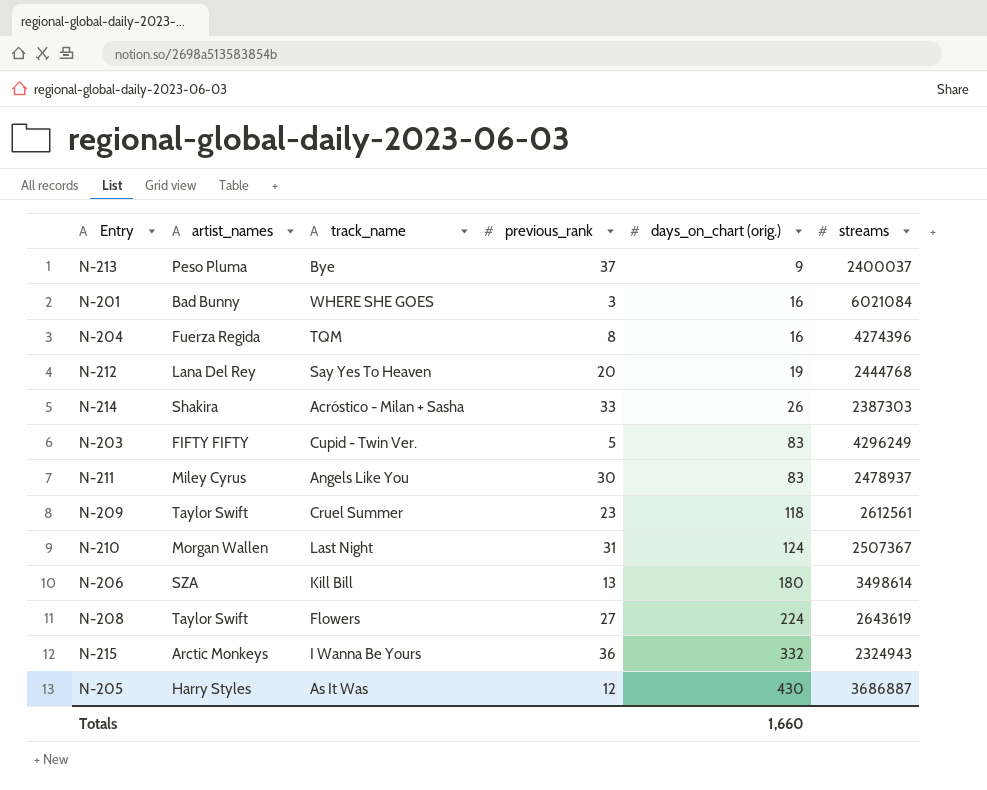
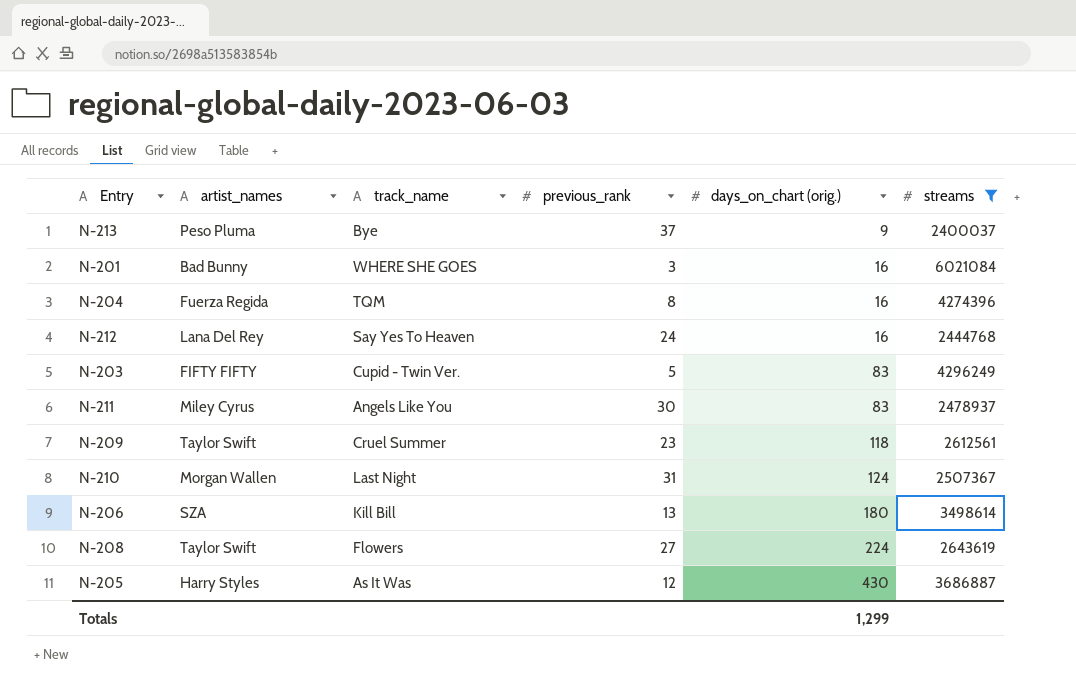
filter: none -> streams >= 2400037
N-212 | previous_rank: 20 -> 24
N-212 | days_on_chart (orig.): 19 -> 16
Totals | days_on_chart (orig.): 1,660 -> 1,299

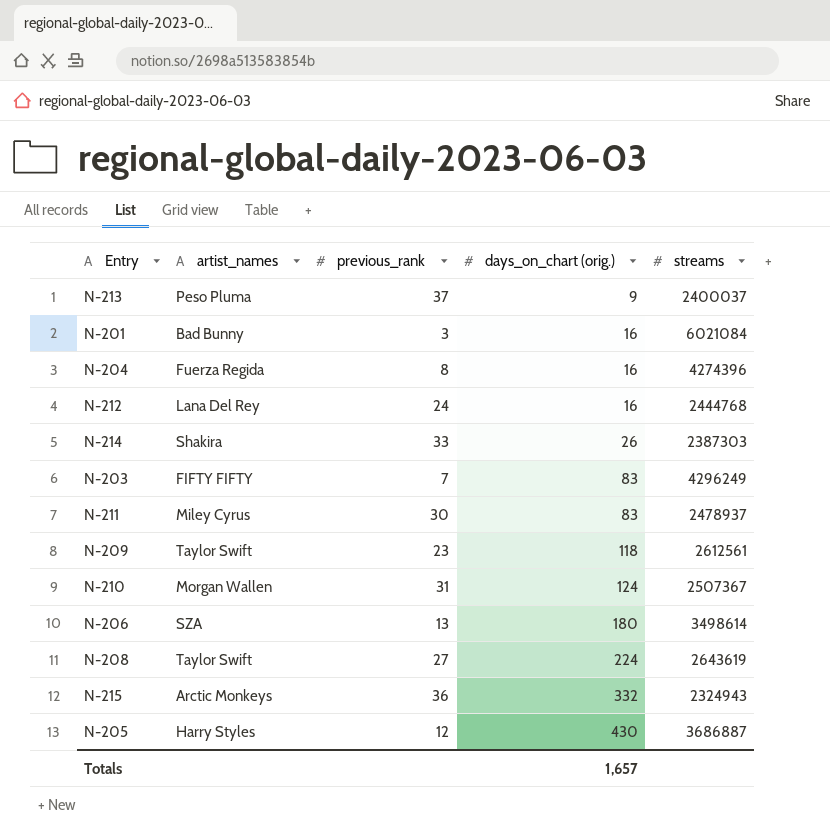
filter: streams >= 2400037 -> none
column track_name | position: 3 -> none
N-203 | previous_rank: 5 -> 7
Totals | days_on_chart (orig.): 1,299 -> 1,657

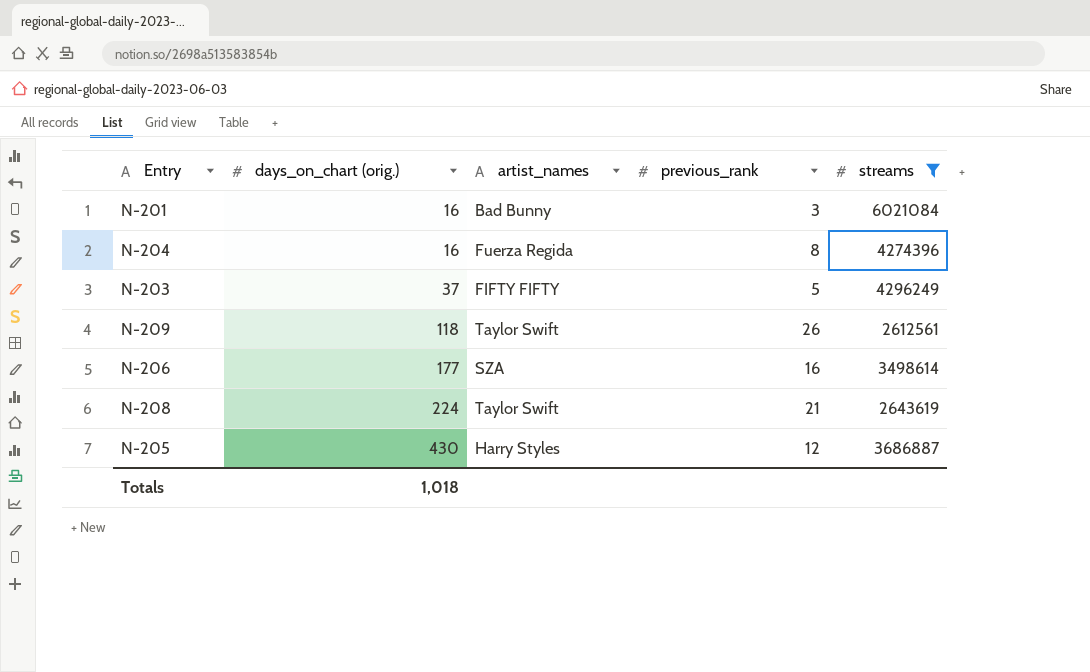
filter: none -> streams >= 2612561
column days_on_chart (orig.) | position: 4 -> 2
N-203 | days_on_chart (orig.): 83 -> 37
N-203 | previous_rank: 7 -> 5
N-209 | previous_rank: 23 -> 26
N-206 | days_on_chart (orig.): 180 -> 177
N-206 | previous_rank: 13 -> 16
N-208 | previous_rank: 27 -> 21
Totals | days_on_chart (orig.): 1,657 -> 1,018

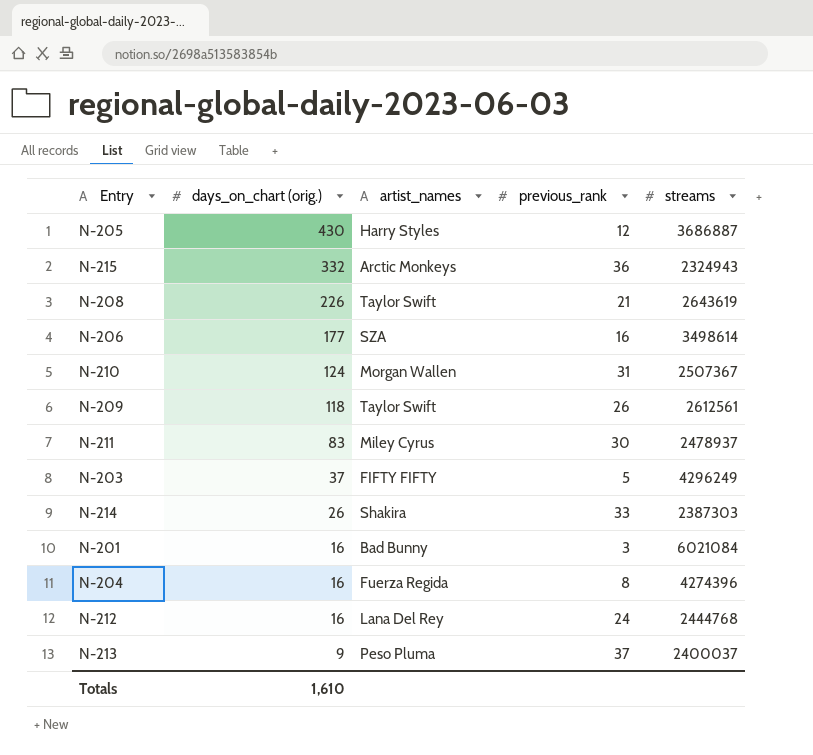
filter: streams >= 2612561 -> none
row order: days_on_chart (orig.) ascending -> days_on_chart (orig.) descending
N-208 | days_on_chart (orig.): 224 -> 226
Totals | days_on_chart (orig.): 1,018 -> 1,610

